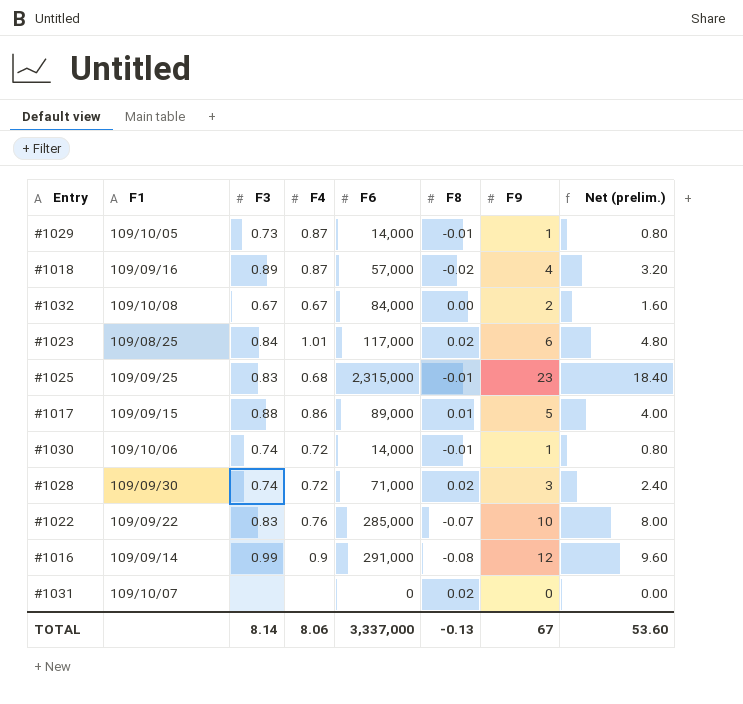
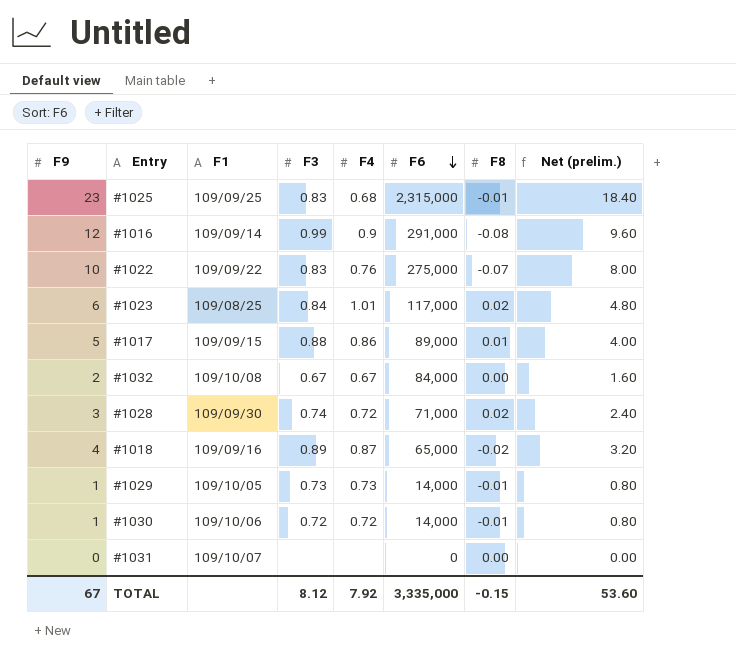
row order: none -> F6 descending
column F9 | position: 7 -> 1
#1022 | F6: 285,000 -> 275,000
#1018 | F6: 57,000 -> 65,000
#1029 | F4: 0.87 -> 0.73
#1030 | F3: 0.74 -> 0.72
#1031 | F8: 0.02 -> 0.00
TOTAL | F3: 8.14 -> 8.12
TOTAL | F4: 8.06 -> 7.92
TOTAL | F6: 3,337,000 -> 3,335,000
TOTAL | F8: -0.13 -> -0.15

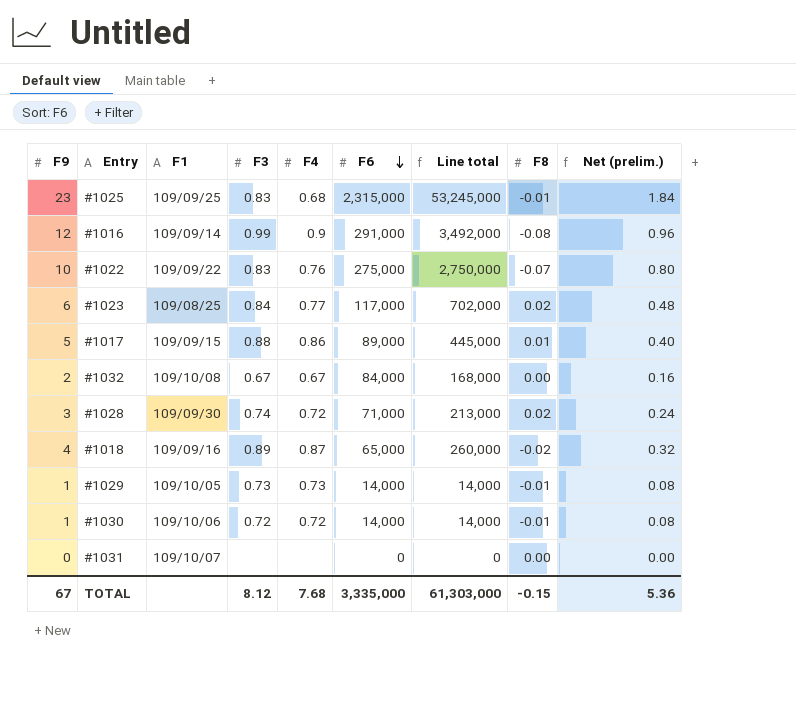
column Line total | formula: none -> [F9] * [F6]
column Net (prelim.) | formula: [F9] * 0.8 -> [F9] * 0.08
#1023 | F4: 1.01 -> 0.77
TOTAL | F4: 7.92 -> 7.68
TOTAL | Net (prelim.): 53.60 -> 5.36

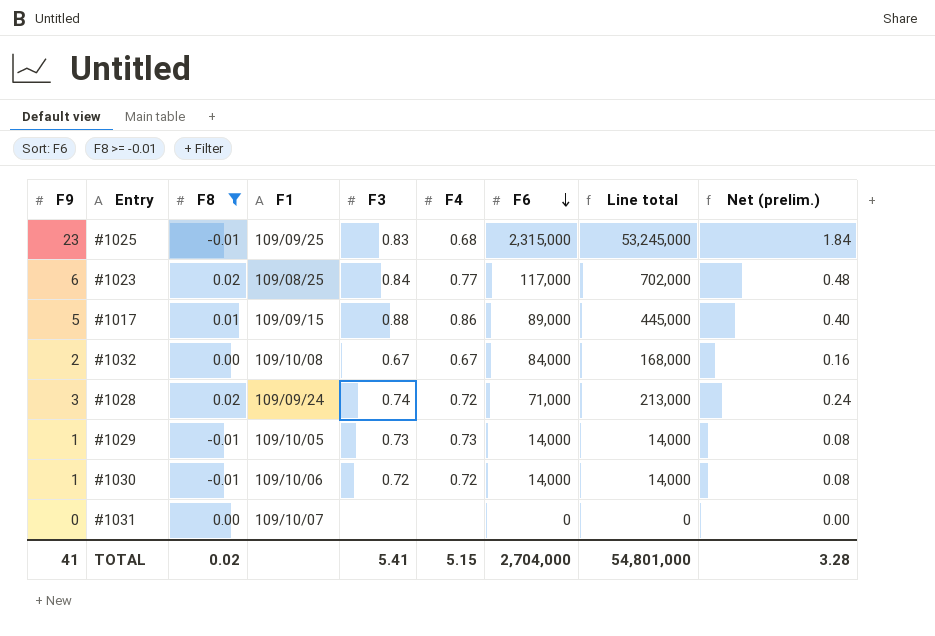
filter: none -> F8 >= -0.01
column F8 | position: 8 -> 3
#1028 | F1: 109/09/30 -> 109/09/24
TOTAL | F9: 67 -> 41
TOTAL | F8: -0.15 -> 0.02
TOTAL | F3: 8.12 -> 5.41
TOTAL | F4: 7.68 -> 5.15
TOTAL | F6: 3,335,000 -> 2,704,000
TOTAL | Line total: 61,303,000 -> 54,801,000
TOTAL | Net (prelim.): 5.36 -> 3.28

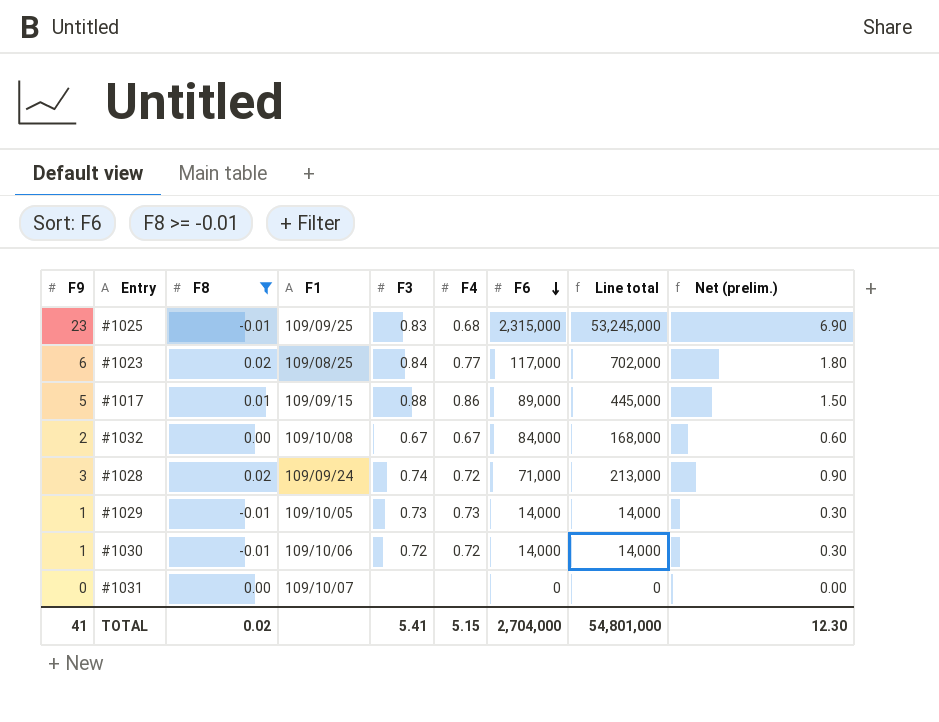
column Net (prelim.) | formula: [F9] * 0.08 -> [F9] * 0.3
TOTAL | Net (prelim.): 3.28 -> 12.30

